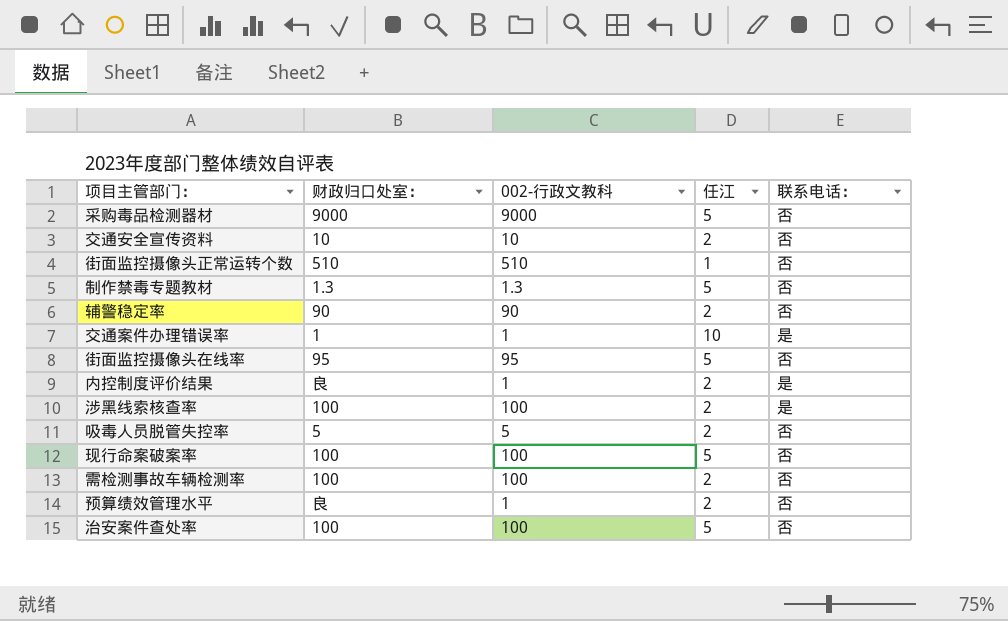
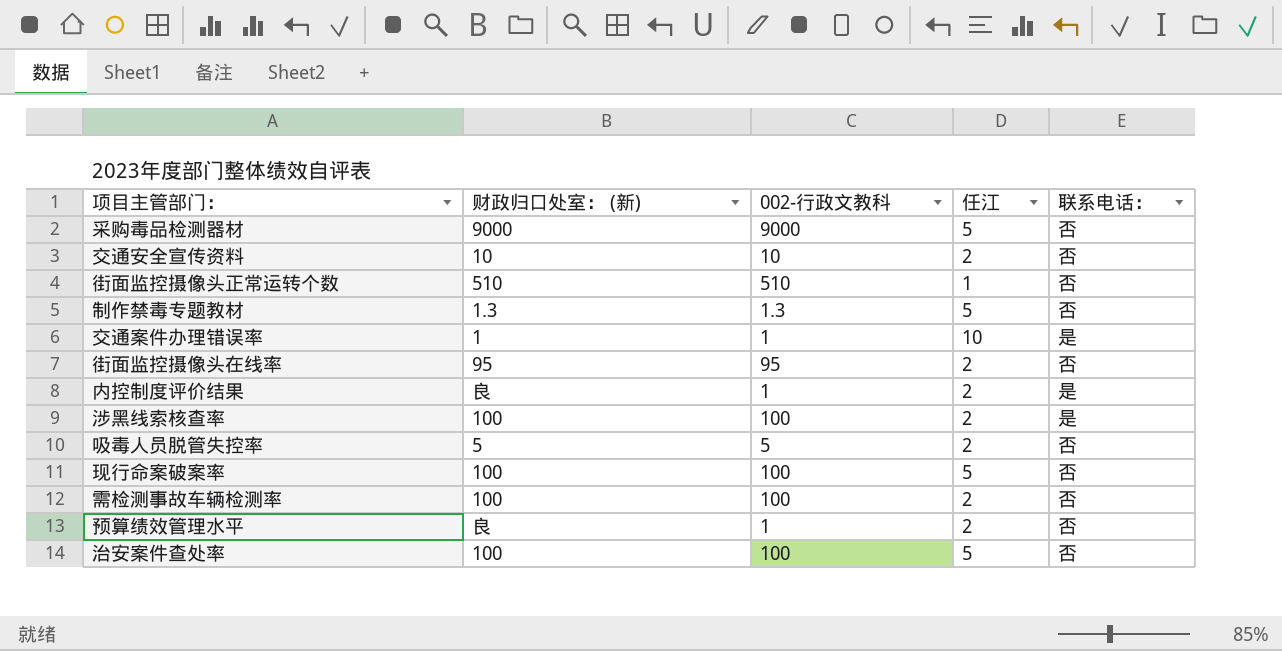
column name: 财政归口处室： -> 财政归口处室： (新)
row 辅警稳定率: 90 | 90 | 2 | 否 -> none
街面监控摄像头在线率 | 任江: 5 -> 2

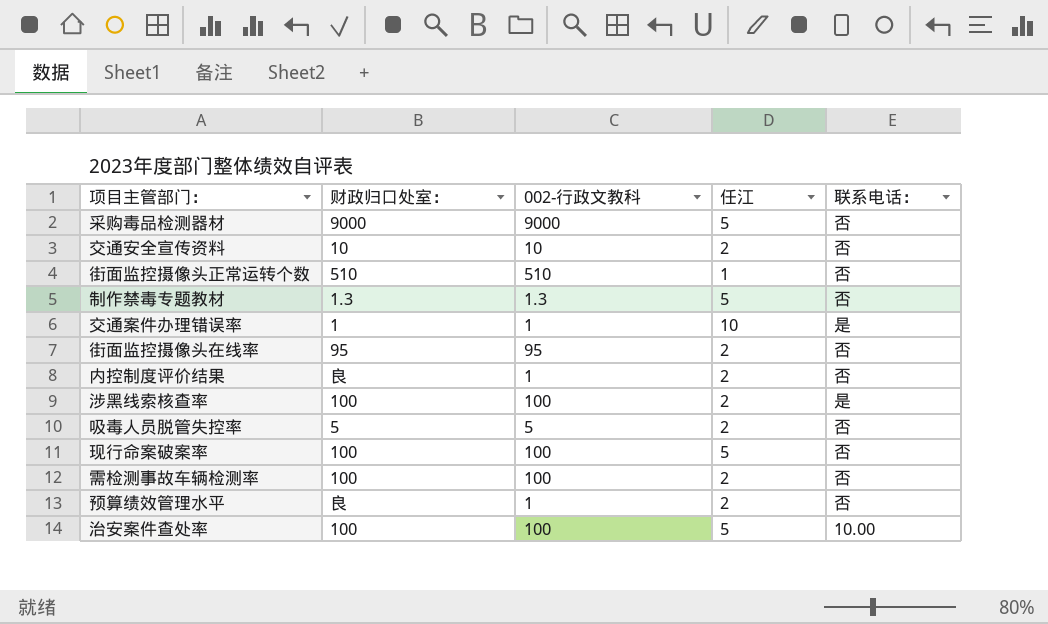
column name: 财政归口处室： (新) -> 财政归口处室：
内控制度评价结果 | 联系电话：: 是 -> 否
治安案件查处率 | 联系电话：: 否 -> 10.00

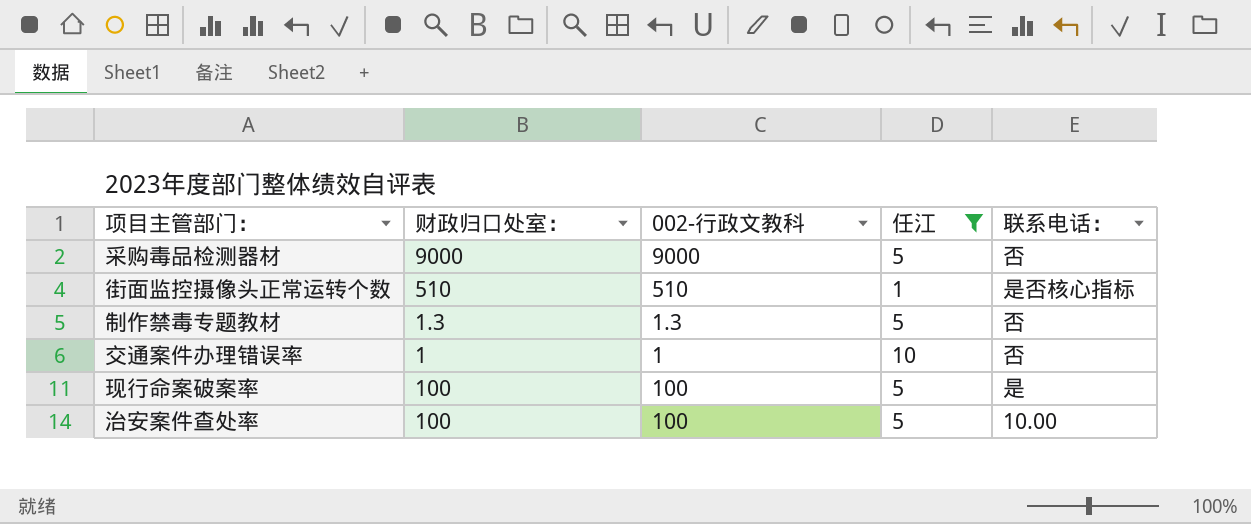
filter: none -> 任江 != 2
街面监控摄像头正常运转个数 | 联系电话：: 否 -> 是否核心指标
交通案件办理错误率 | 联系电话：: 是 -> 否
现行命案破案率 | 联系电话：: 否 -> 是

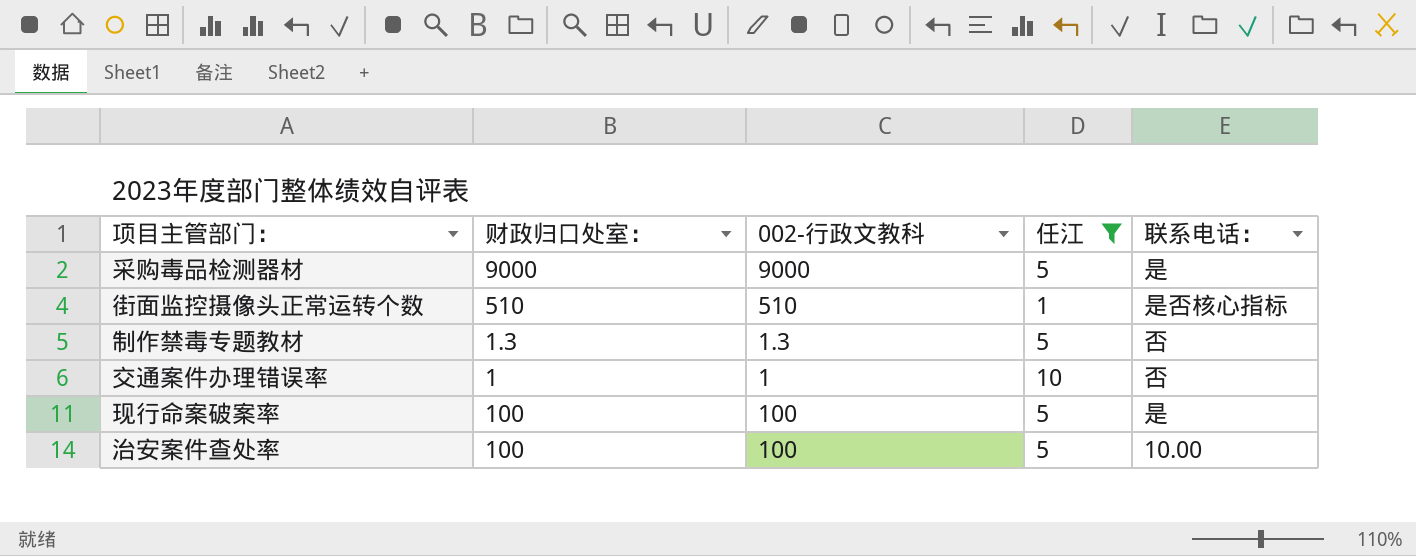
采购毒品检测器材 | 联系电话：: 否 -> 是

